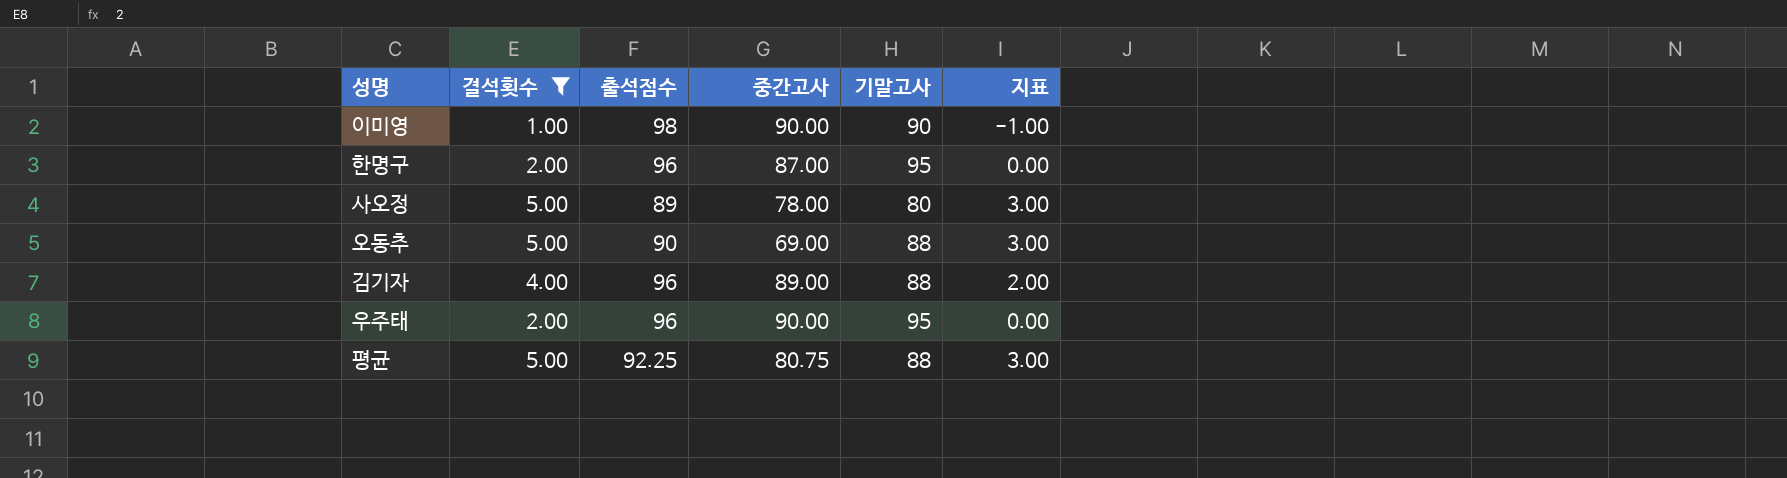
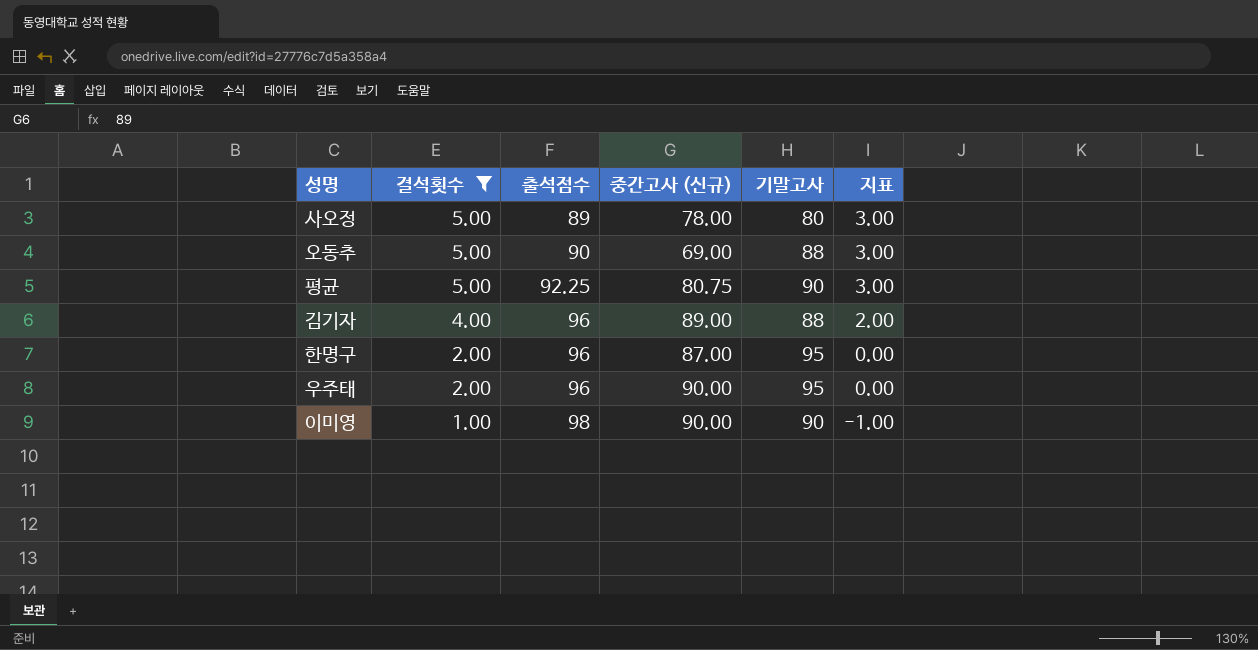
row order: none -> 결석횟수 descending
column name: 중간고사 -> 중간고사 (신규)
평균 | 기말고사: 88 -> 90

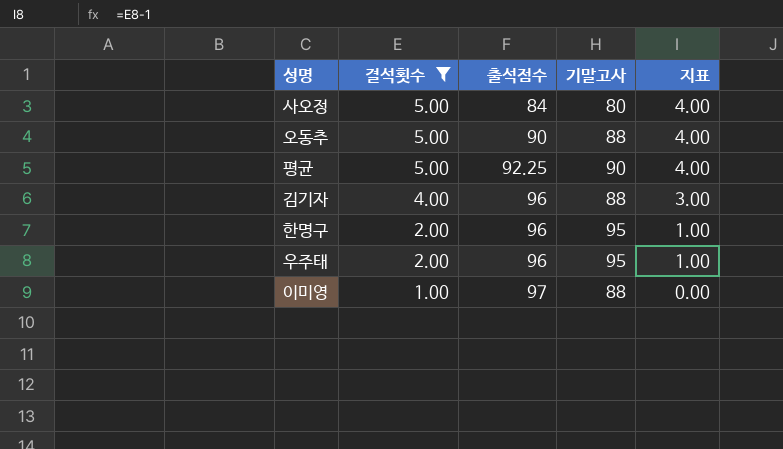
column 중간고사 (신규) | position: 4 -> none
column 지표 | formula: [결석횟수] - 2 -> [결석횟수] - 1
사오정 | 출석점수: 89 -> 84
이미영 | 출석점수: 98 -> 97
이미영 | 기말고사: 90 -> 88

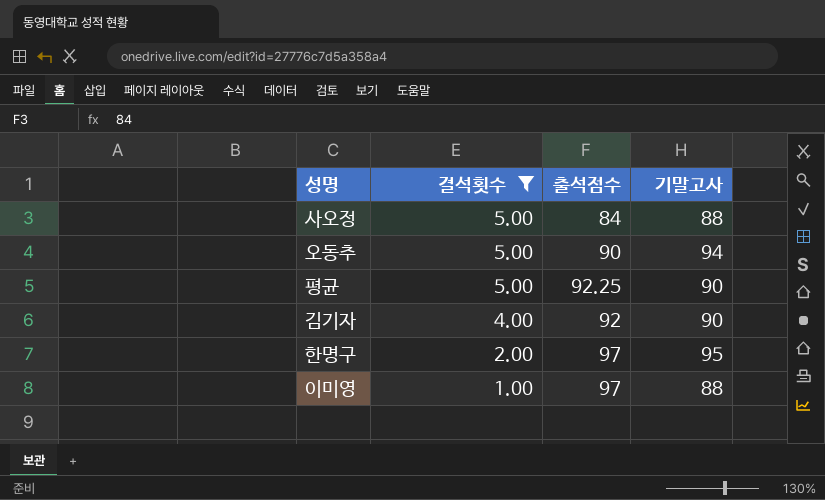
column 지표 | formula: [결석횟수] - 1 -> none
row 우주태: 2.00 | 96 | 95 | 1.00 -> none
사오정 | 기말고사: 80 -> 88
오동추 | 기말고사: 88 -> 94
김기자 | 출석점수: 96 -> 92
김기자 | 기말고사: 88 -> 90
한명구 | 출석점수: 96 -> 97

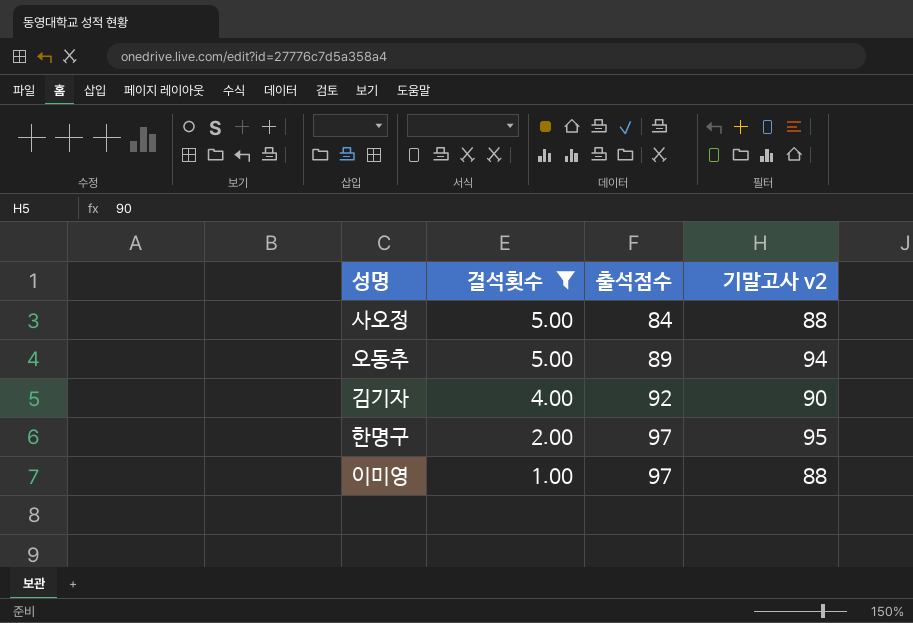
column name: 기말고사 -> 기말고사 v2
row 평균: 5.00 | 92.25 | 90 -> none
오동추 | 출석점수: 90 -> 89

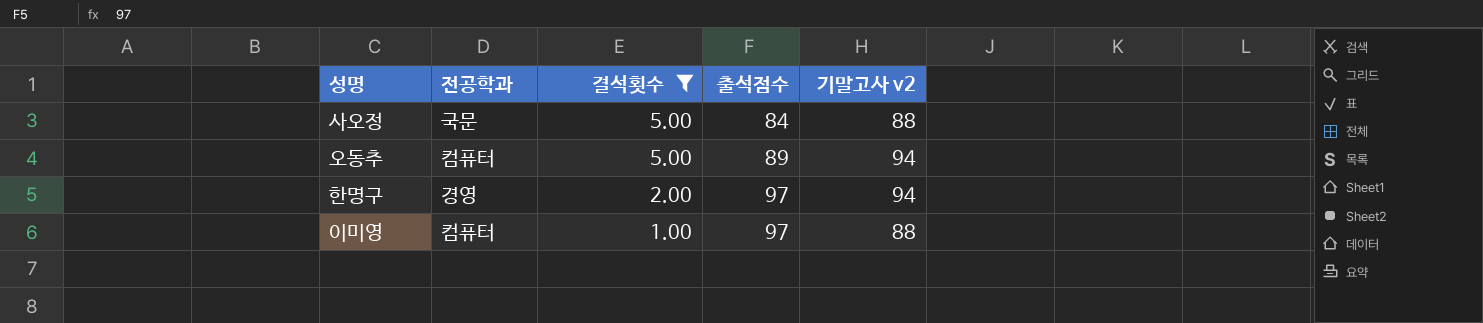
column 전공학과 | position: none -> 2
row 김기자: 4.00 | 92 | 90 -> none
한명구 | 기말고사 v2: 95 -> 94

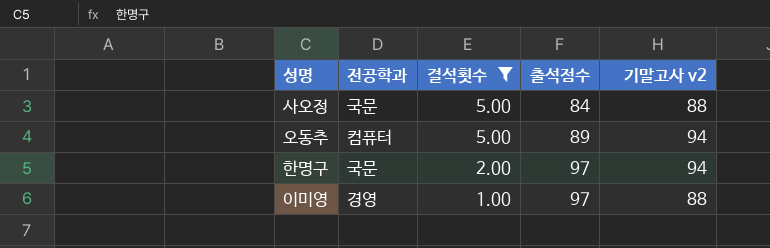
한명구 | 전공학과: 경영 -> 국문
이미영 | 전공학과: 컴퓨터 -> 경영

